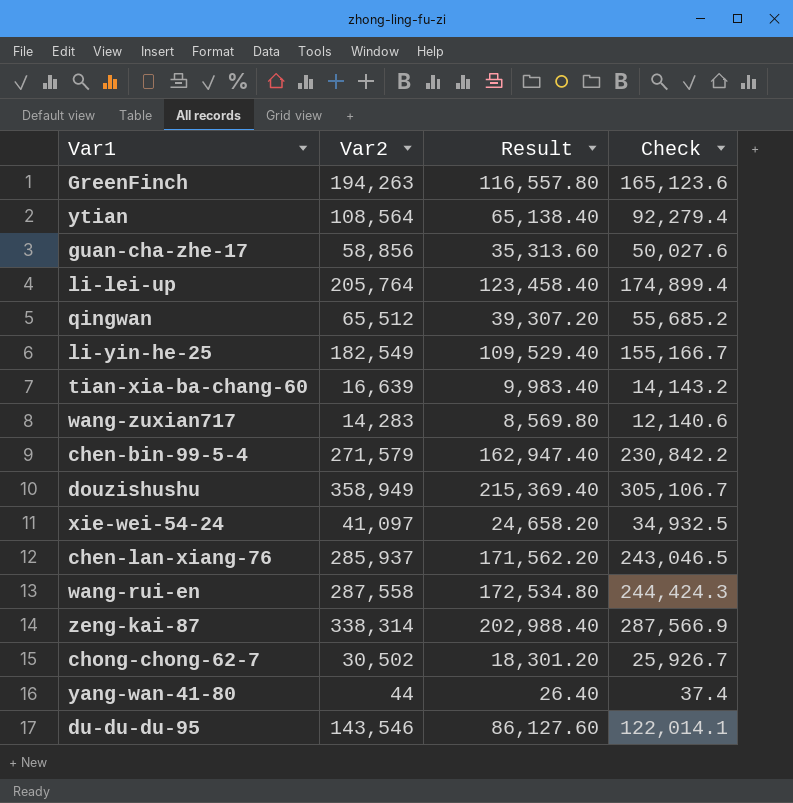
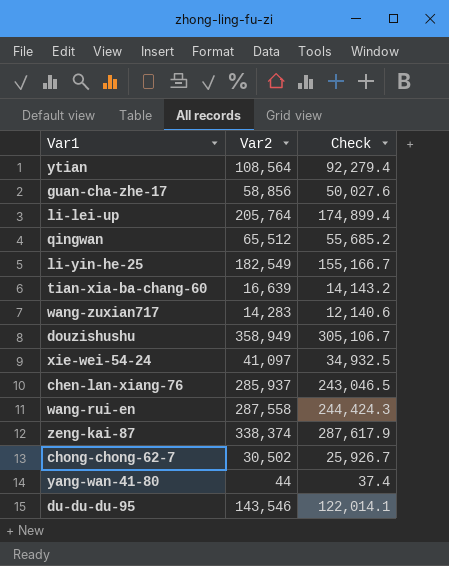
column Result | formula: [Var2] * 0.6 -> none
row GreenFinch: 194,263 | 116,557.80 | 165,123.6 -> none
row chen-bin-99-5-4: 271,579 | 162,947.40 | 230,842.2 -> none
zeng-kai-87 | Var2: 338,314 -> 338,374
zeng-kai-87 | Check: 287,566.9 -> 287,617.9

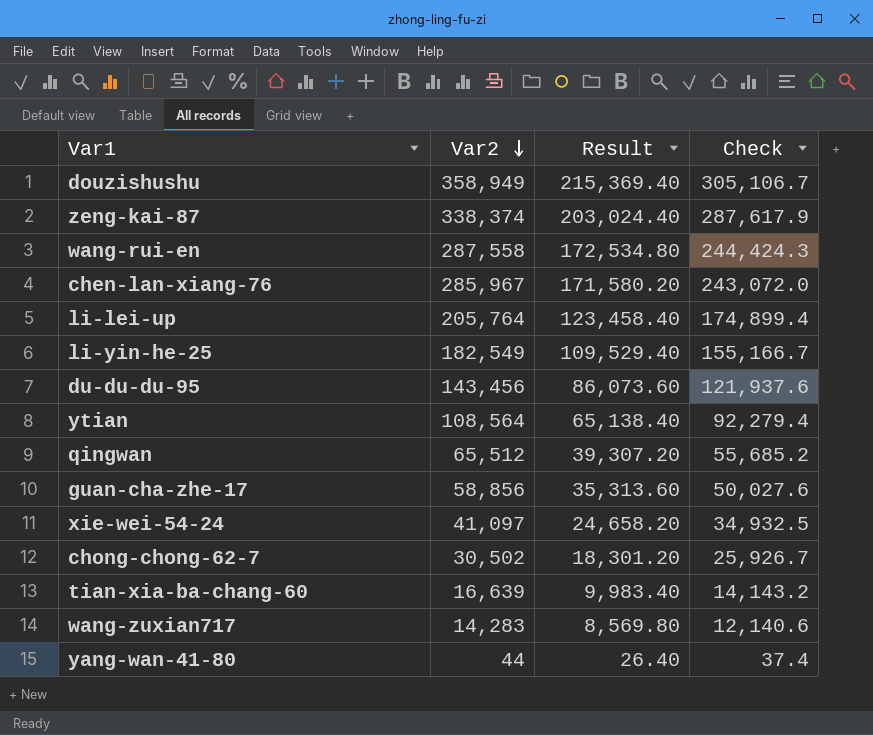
row order: none -> Var2 descending
column Result | formula: none -> [Var2] * 0.6
chen-lan-xiang-76 | Var2: 285,937 -> 285,967
chen-lan-xiang-76 | Check: 243,046.5 -> 243,072.0
du-du-du-95 | Var2: 143,546 -> 143,456
du-du-du-95 | Check: 122,014.1 -> 121,937.6

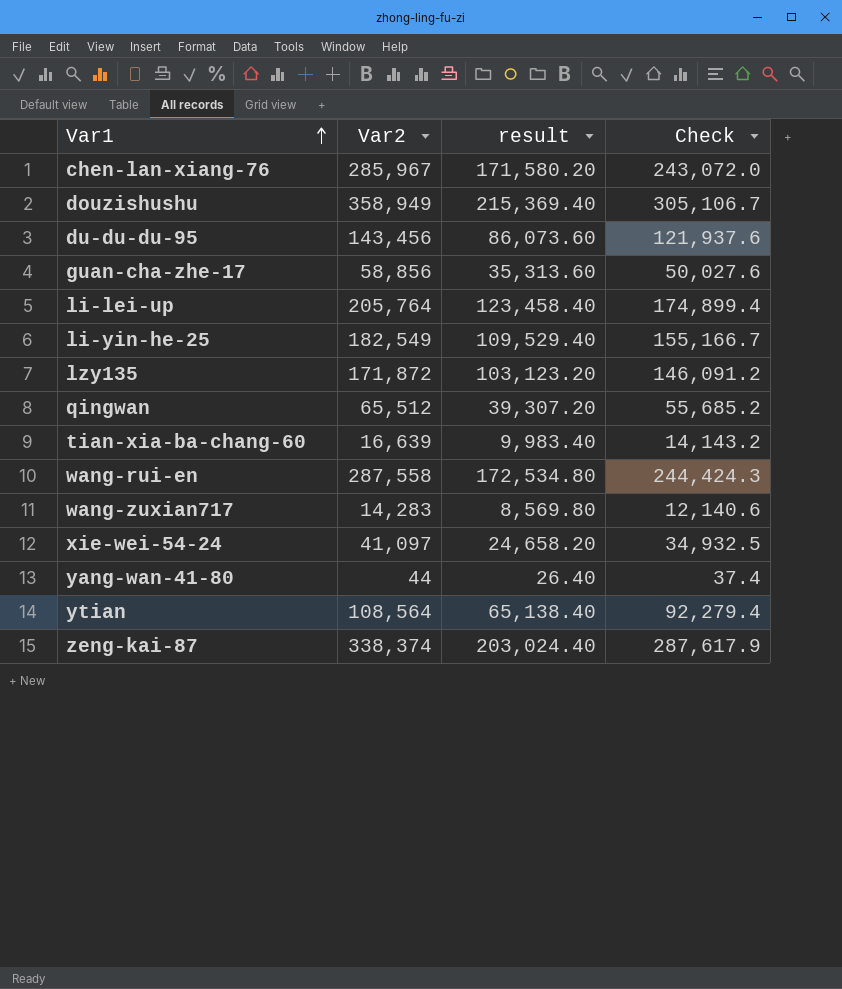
row order: Var2 descending -> Var1 ascending
column name: Result -> result
row chong-chong-62-7: 30,502 | 18,301.20 | 25,926.7 -> none
row lzy135: none -> 171,872 | 103,123.20 | 146,091.2

